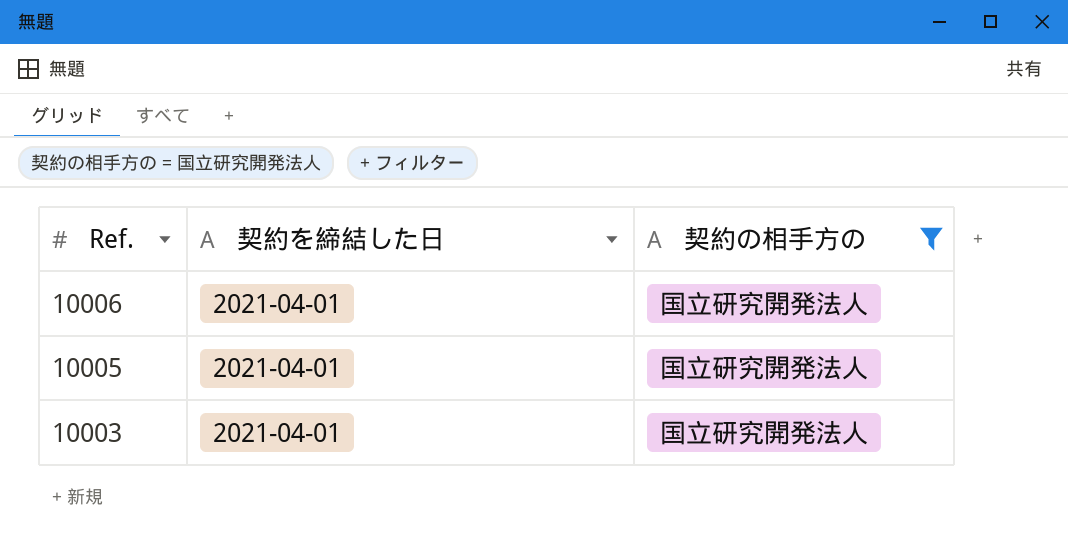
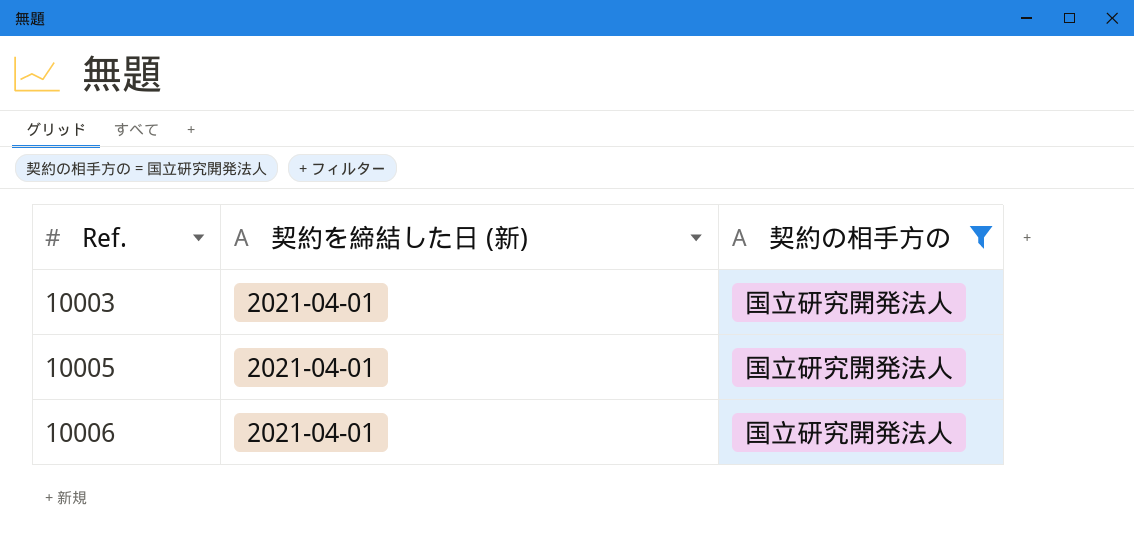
row order: Ref. descending -> Ref. ascending
column name: 契約を締結した日 -> 契約を締結した日 (新)

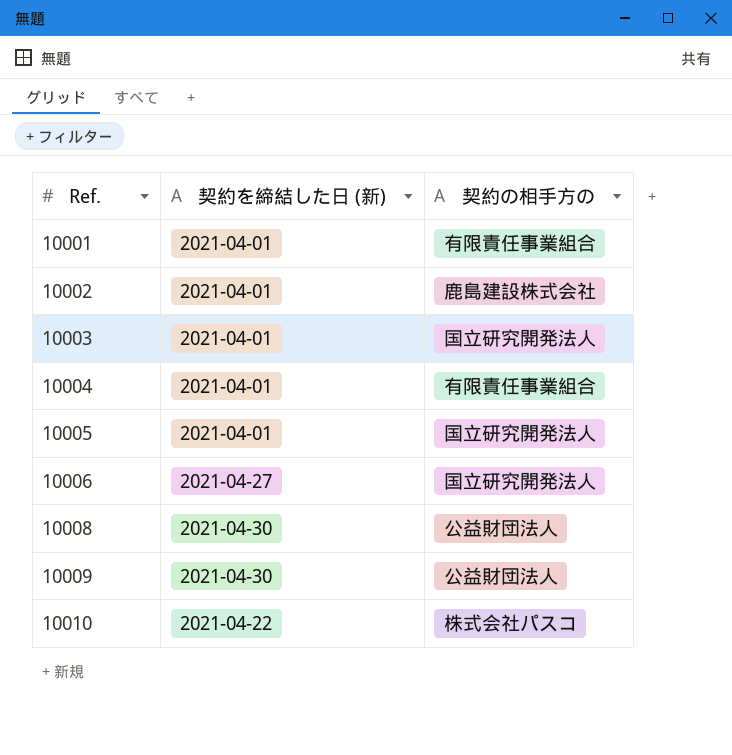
filter: 契約の相手方の = 国立研究開発法人 -> none
10006 | 契約を締結した日 (新): 2021-04-01 -> 2021-04-27

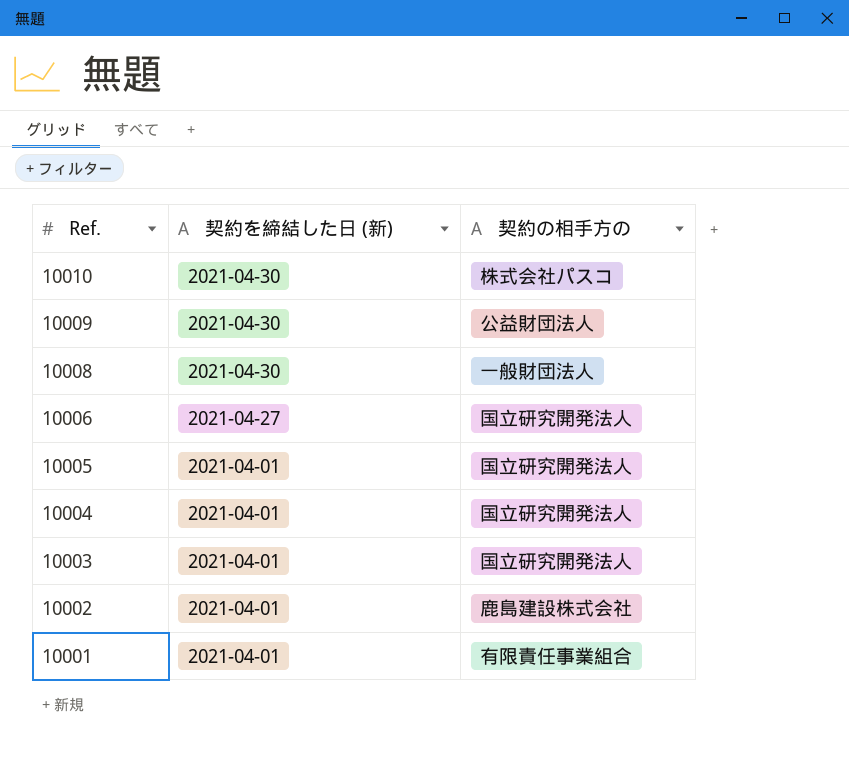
row order: Ref. ascending -> Ref. descending
10010 | 契約を締結した日 (新): 2021-04-22 -> 2021-04-30
10008 | 契約の相手方の: 公益財団法人 -> 一般財団法人
10004 | 契約の相手方の: 有限責任事業組合 -> 国立研究開発法人

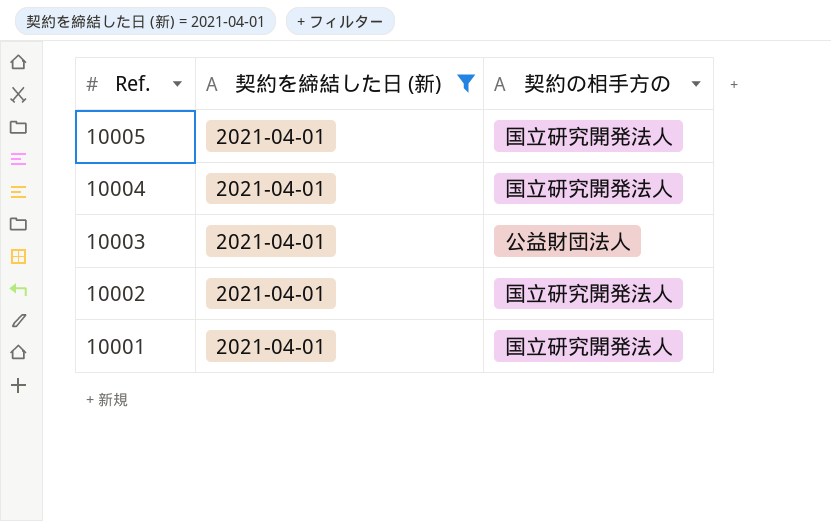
filter: none -> 契約を締結した日 (新) = 2021-04-01
10003 | 契約の相手方の: 国立研究開発法人 -> 公益財団法人
10002 | 契約の相手方の: 鹿島建設株式会社 -> 国立研究開発法人
10001 | 契約の相手方の: 有限責任事業組合 -> 国立研究開発法人

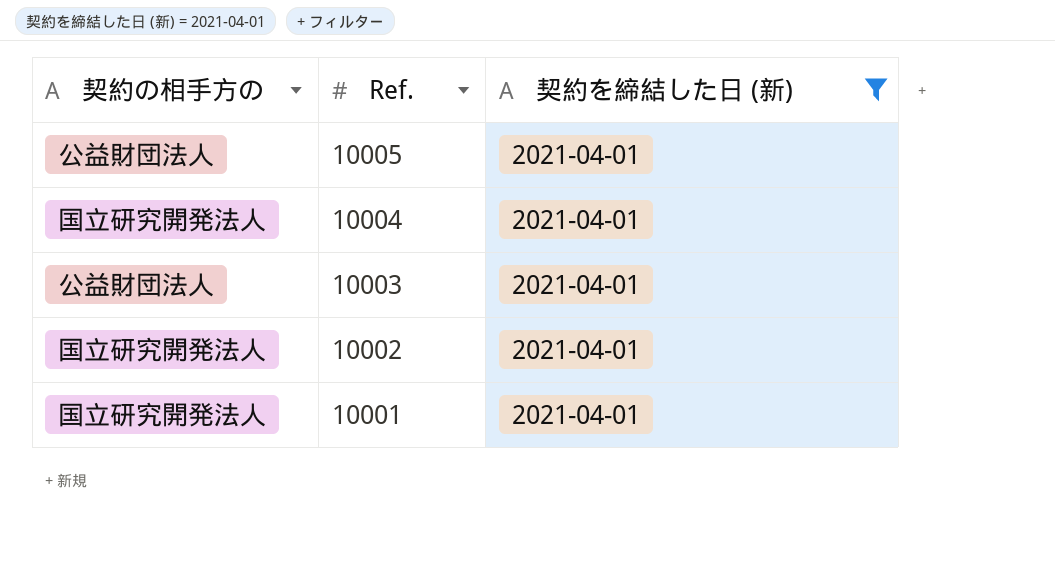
column 契約の相手方の | position: 3 -> 1
10005 | 契約の相手方の: 国立研究開発法人 -> 公益財団法人

